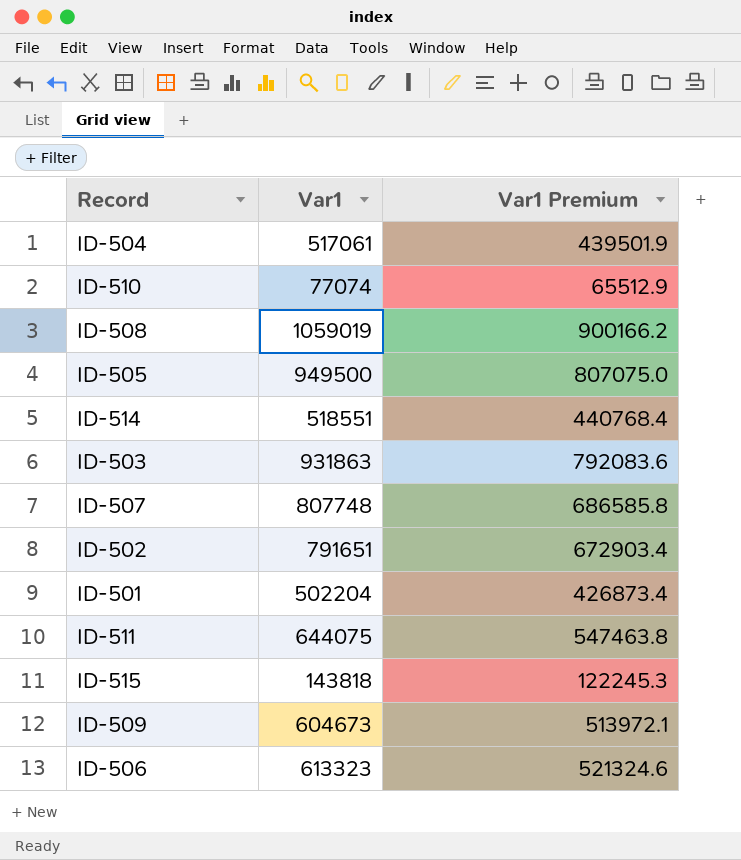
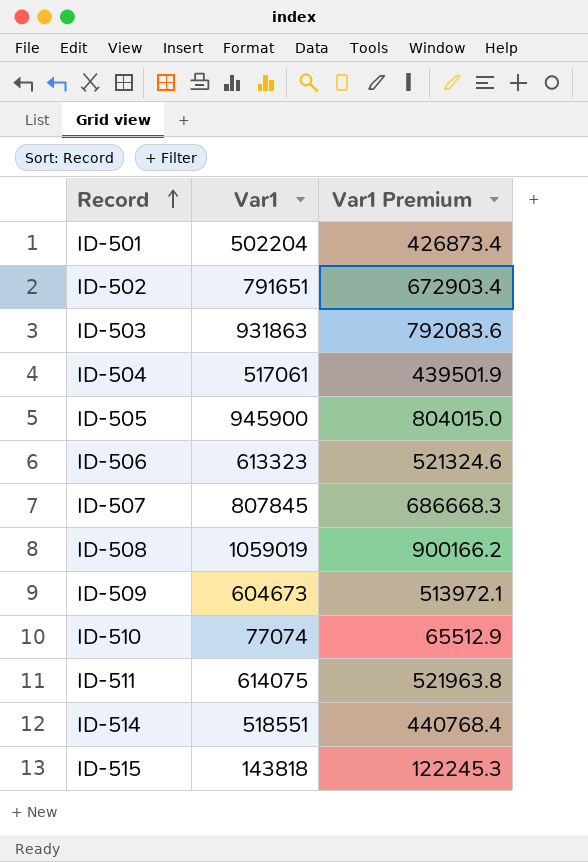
row order: none -> Record ascending
ID-505 | Var1: 949500 -> 945900
ID-505 | Var1 Premium: 807075.0 -> 804015.0
ID-507 | Var1: 807748 -> 807845
ID-507 | Var1 Premium: 686585.8 -> 686668.3
ID-511 | Var1: 644075 -> 614075
ID-511 | Var1 Premium: 547463.8 -> 521963.8

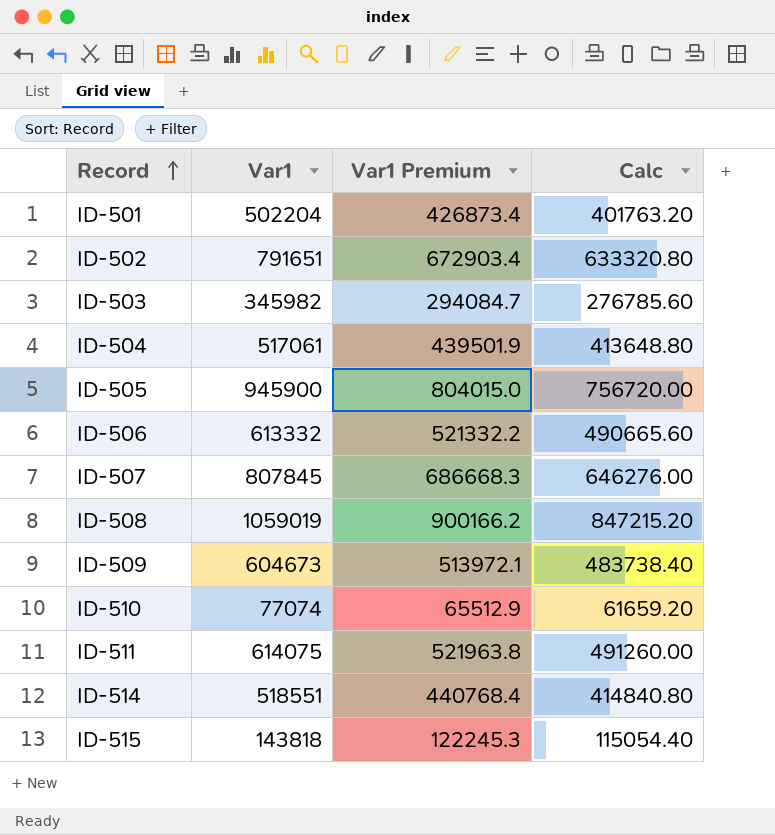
column Calc | formula: none -> [Var1] * 0.8
ID-503 | Var1: 931863 -> 345982
ID-503 | Var1 Premium: 792083.6 -> 294084.7
ID-506 | Var1: 613323 -> 613332
ID-506 | Var1 Premium: 521324.6 -> 521332.2

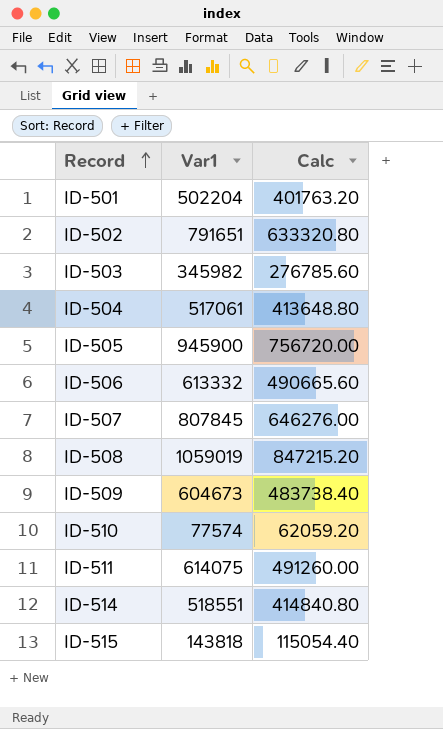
column Var1 Premium | formula: [Var1] * 0.85 -> none
ID-510 | Var1: 77074 -> 77574
ID-510 | Calc: 61659.20 -> 62059.20

